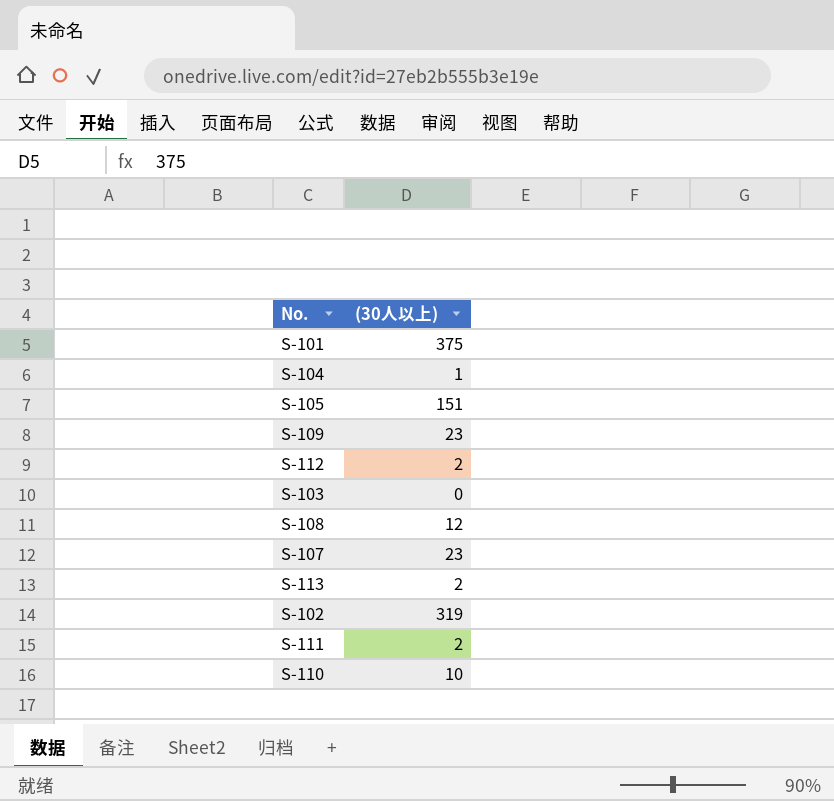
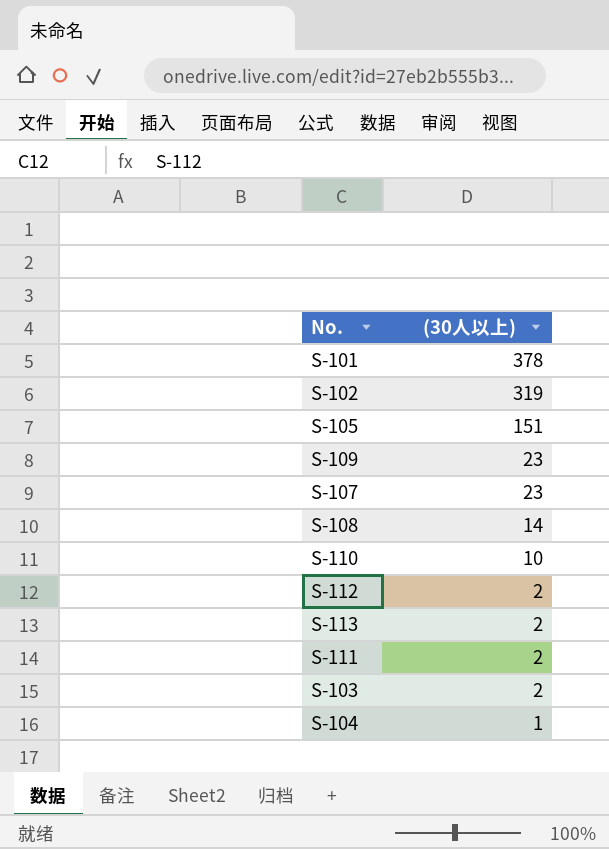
row order: none -> (30人以上) descending
S-101 | (30人以上): 375 -> 378
S-108 | (30人以上): 12 -> 14
S-103 | (30人以上): 0 -> 2

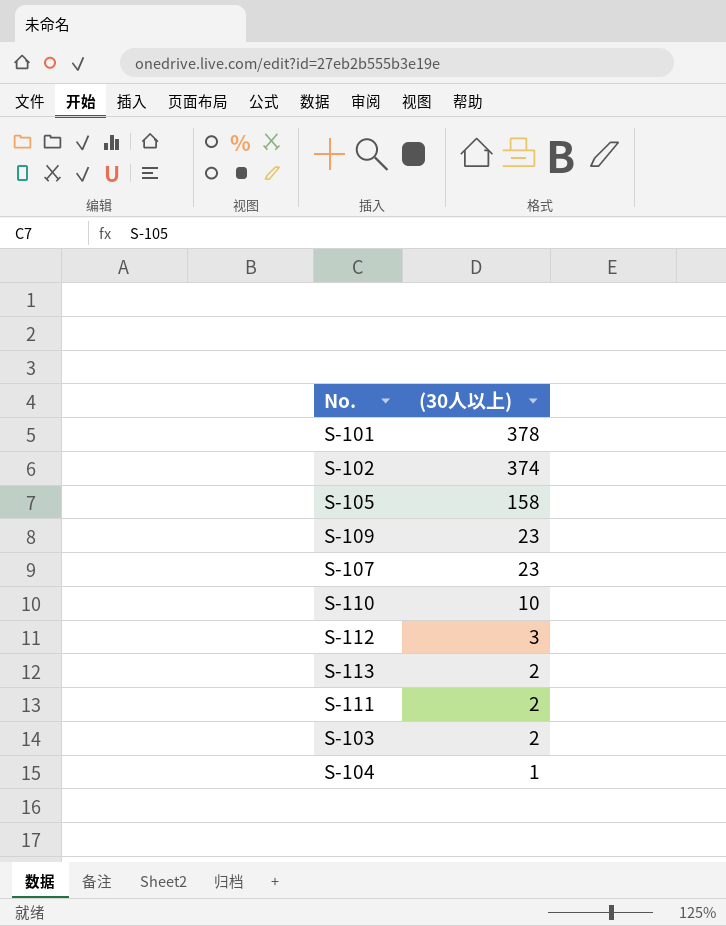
row S-108: 14 -> none
S-102 | (30人以上): 319 -> 374
S-105 | (30人以上): 151 -> 158
S-112 | (30人以上): 2 -> 3

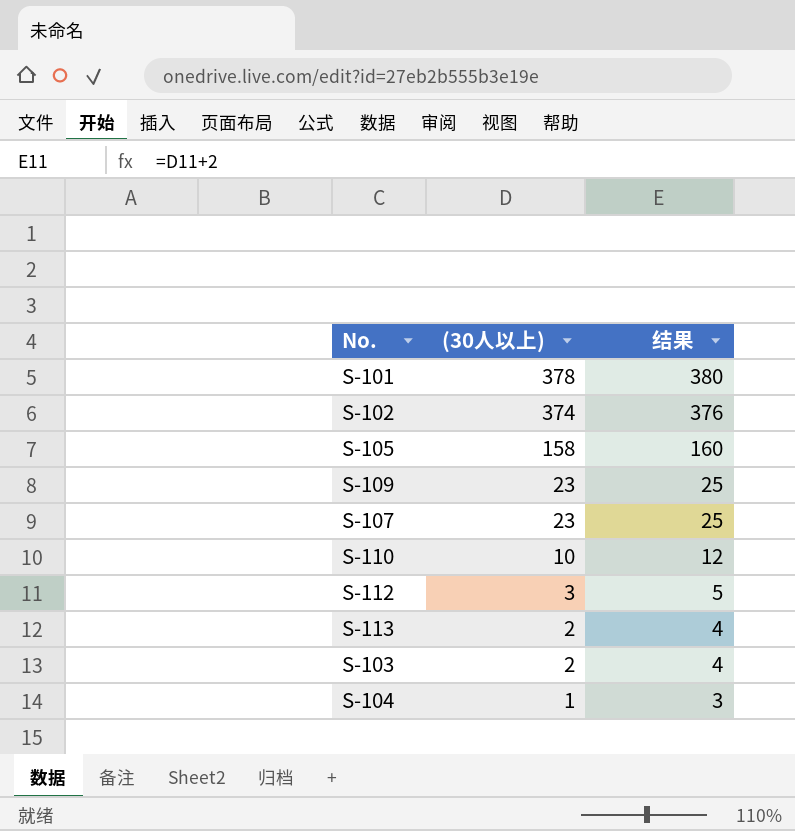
column 结果 | formula: none -> [(30人以上)] + 2
row S-111: 2 -> none

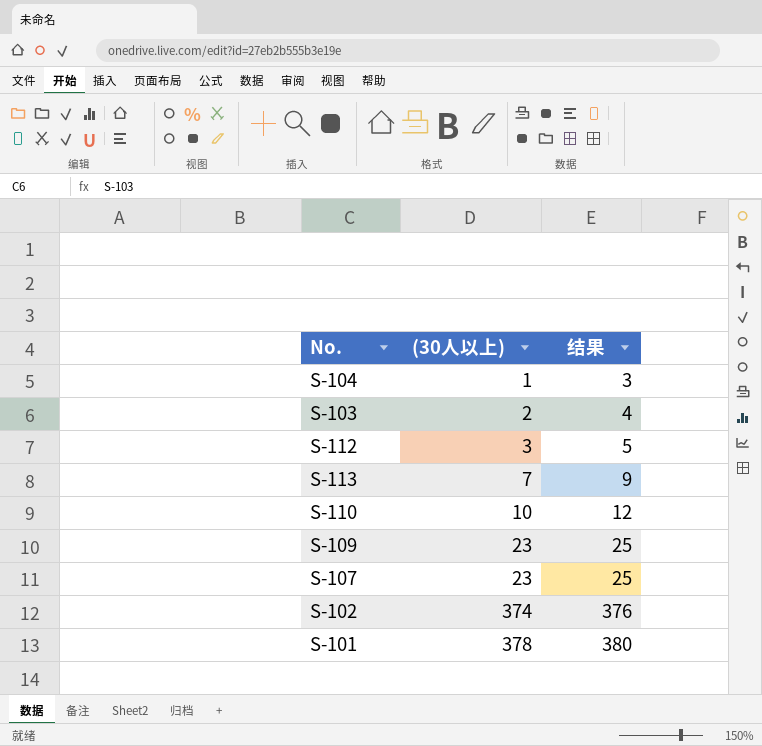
row order: (30人以上) descending -> (30人以上) ascending
row S-105: 158 | 160 -> none
S-113 | (30人以上): 2 -> 7
S-113 | 结果: 4 -> 9

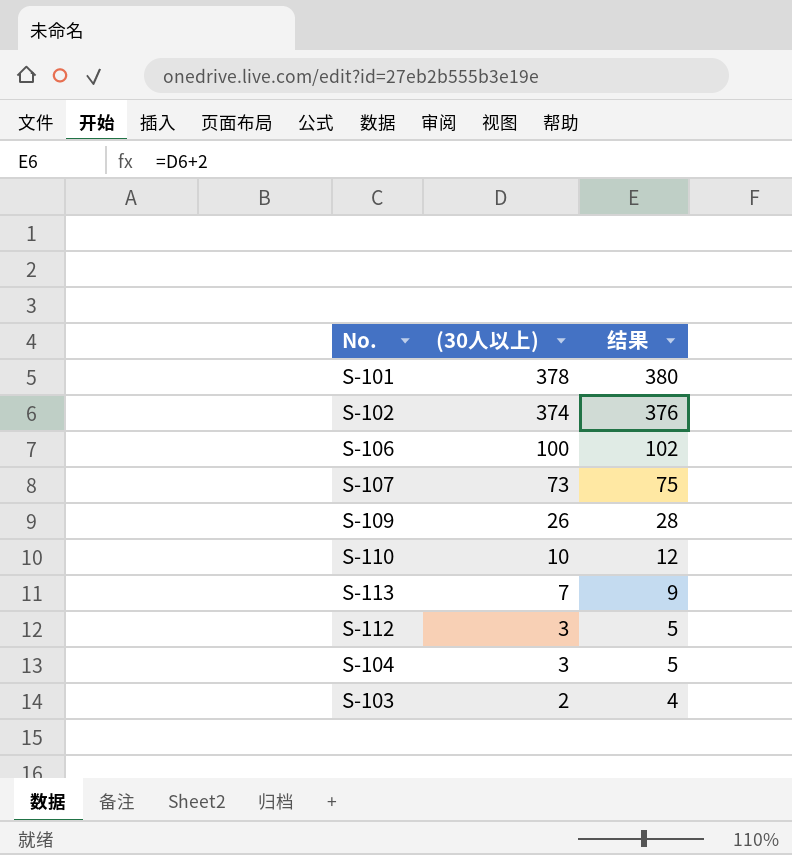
row order: (30人以上) ascending -> (30人以上) descending
row S-106: none -> 100 | 102
S-107 | (30人以上): 23 -> 73
S-107 | 结果: 25 -> 75
S-109 | (30人以上): 23 -> 26
S-109 | 结果: 25 -> 28
S-104 | (30人以上): 1 -> 3
S-104 | 结果: 3 -> 5

